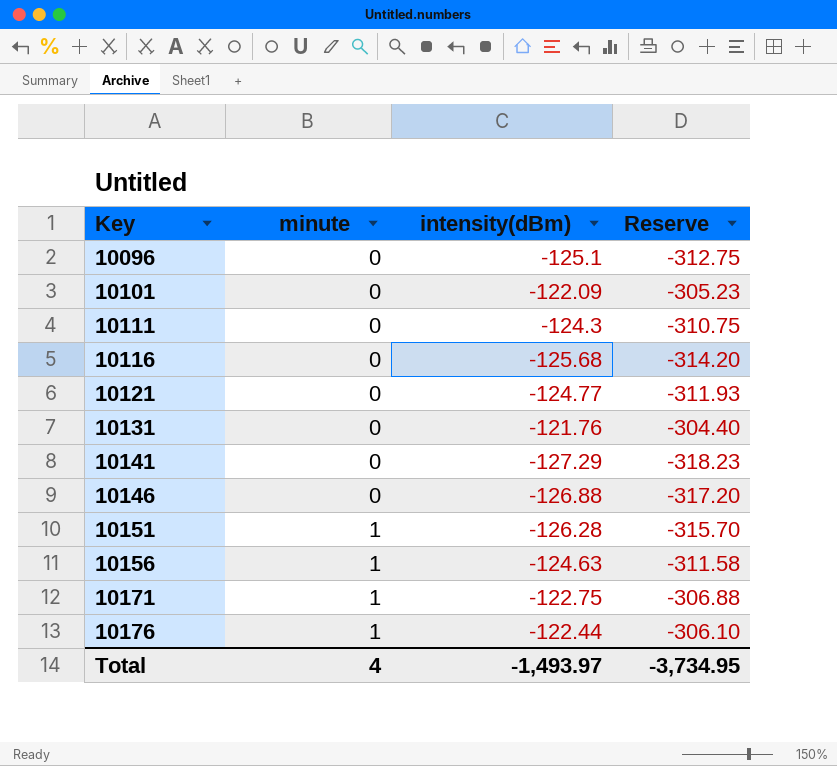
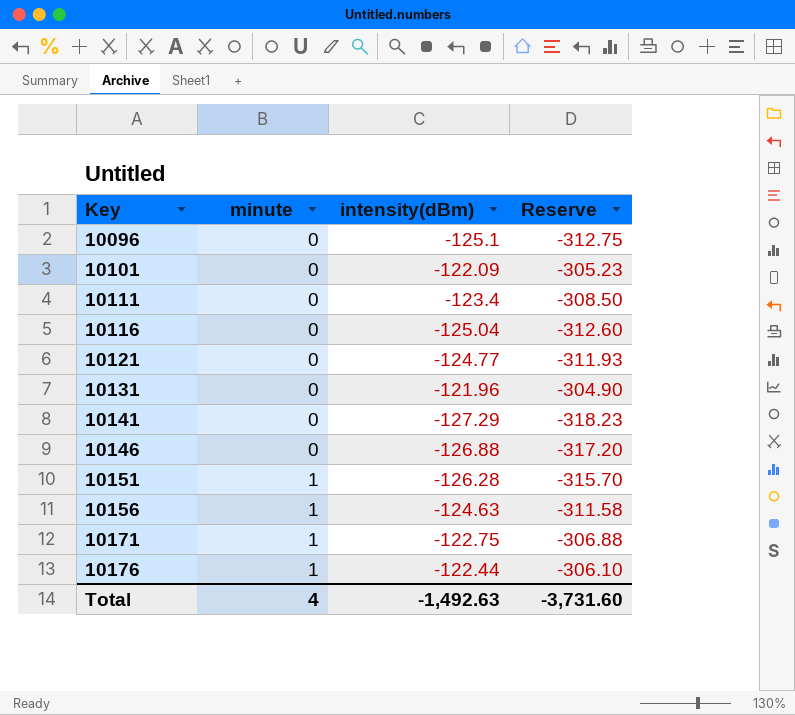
10111 | intensity(dBm): -124.3 -> -123.4
10111 | Reserve: -310.75 -> -308.50
10116 | intensity(dBm): -125.68 -> -125.04
10116 | Reserve: -314.20 -> -312.60
10131 | intensity(dBm): -121.76 -> -121.96
10131 | Reserve: -304.40 -> -304.90
Total | intensity(dBm): -1,493.97 -> -1,492.63
Total | Reserve: -3,734.95 -> -3,731.60

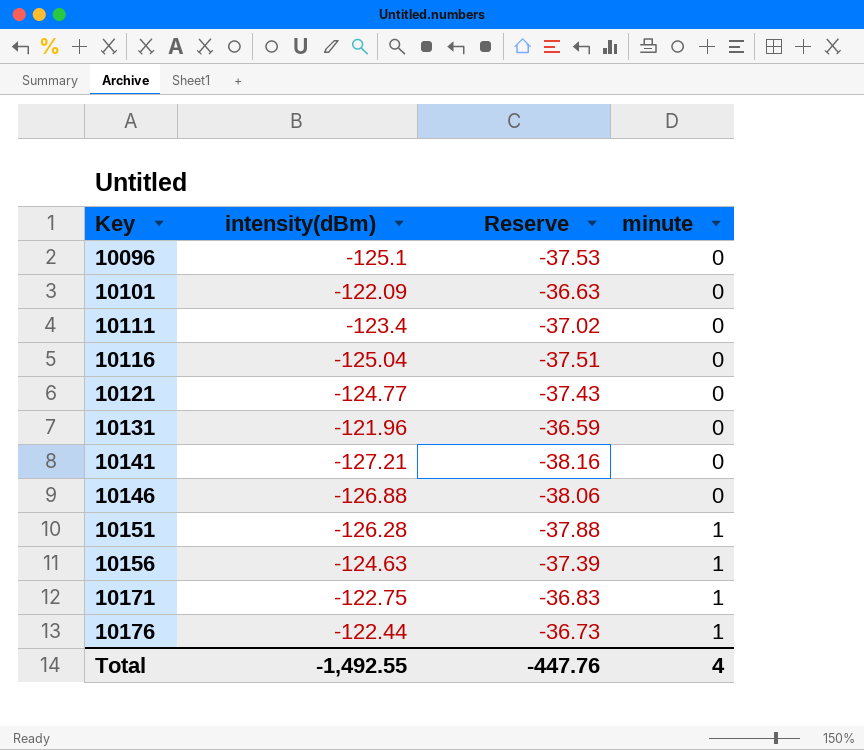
column Reserve | formula: [intensity(dBm)] * 2.5 -> [intensity(dBm)] * 0.3
column minute | position: 2 -> 4
10141 | intensity(dBm): -127.29 -> -127.21
Total | intensity(dBm): -1,492.63 -> -1,492.55
Total | Reserve: -3,731.60 -> -447.76

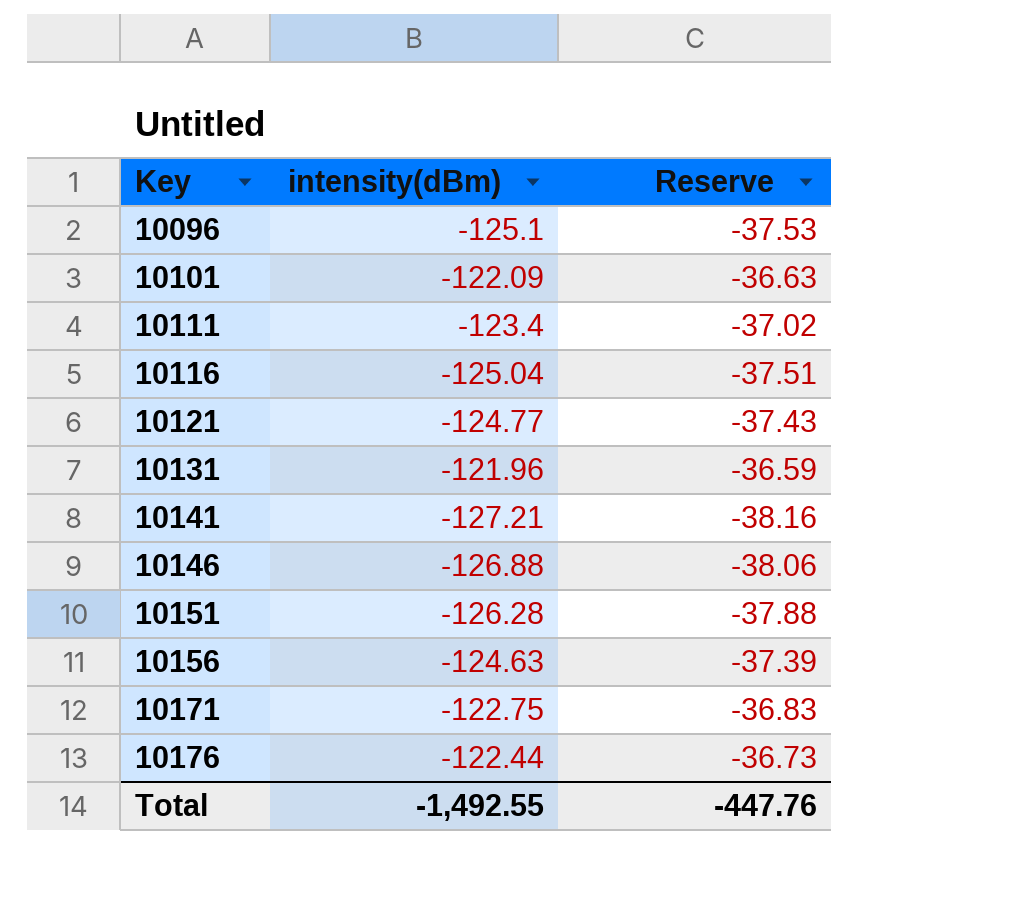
column minute | position: 4 -> none

